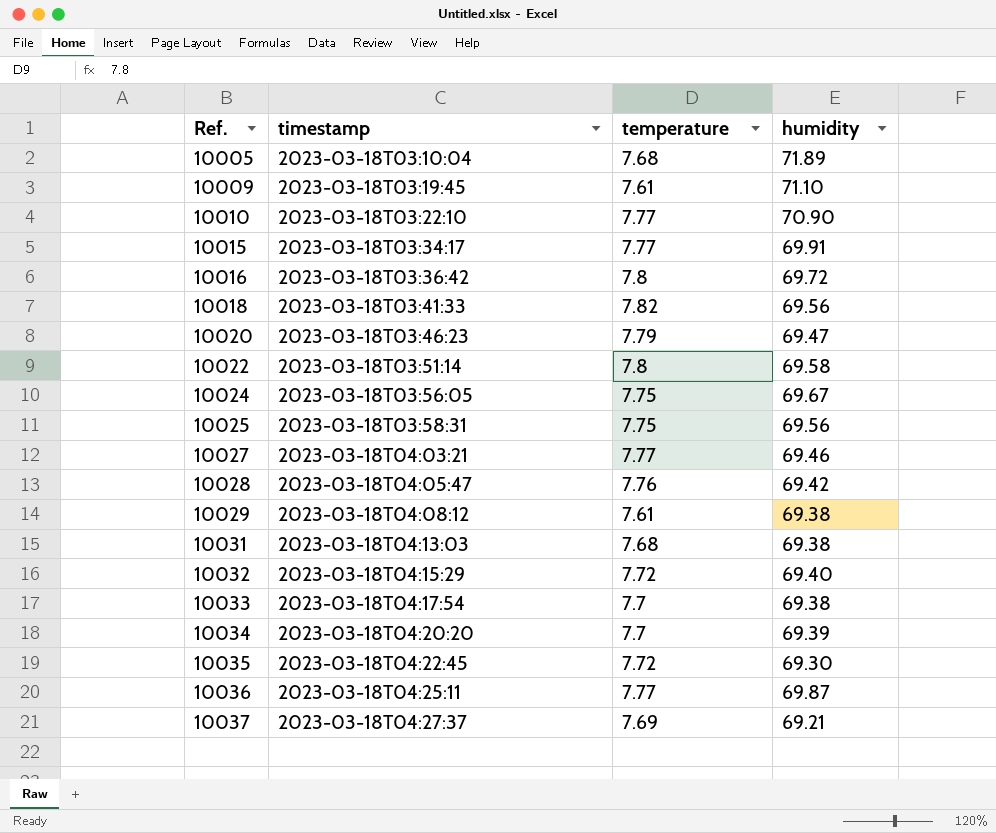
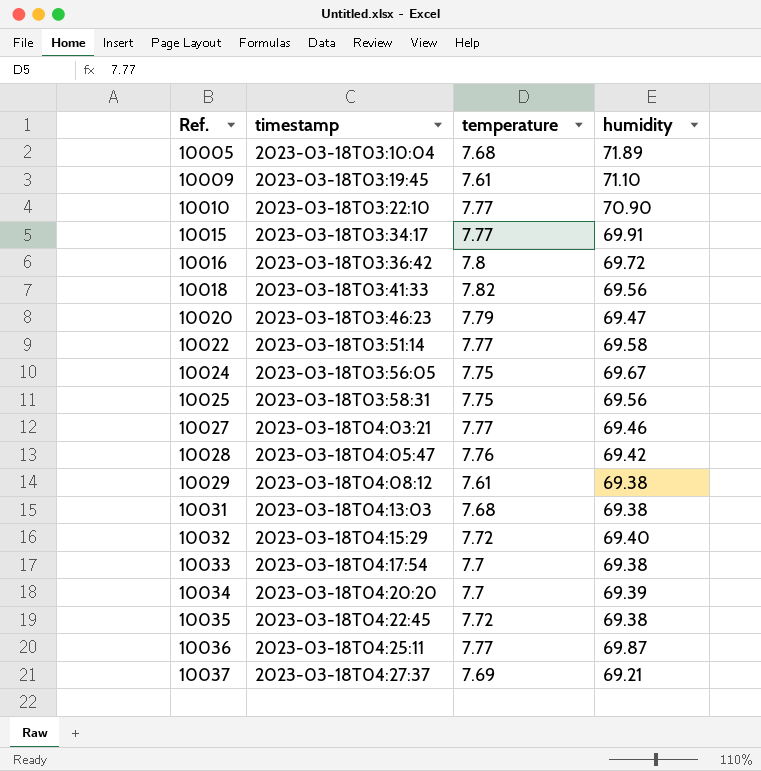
10022 | temperature: 7.8 -> 7.77
10035 | humidity: 69.30 -> 69.38

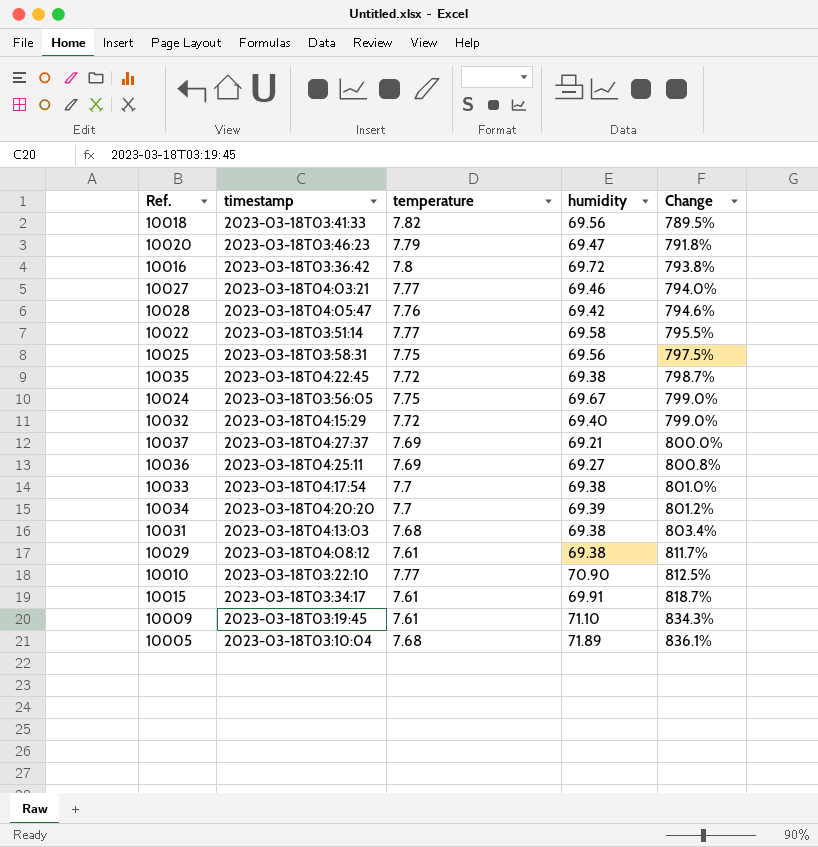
row order: Ref. ascending -> Change ascending
column Change | formula: none -> ([humidity] - [temperature]) / [temperature]
10036 | temperature: 7.77 -> 7.69
10036 | humidity: 69.87 -> 69.27
10015 | temperature: 7.77 -> 7.61

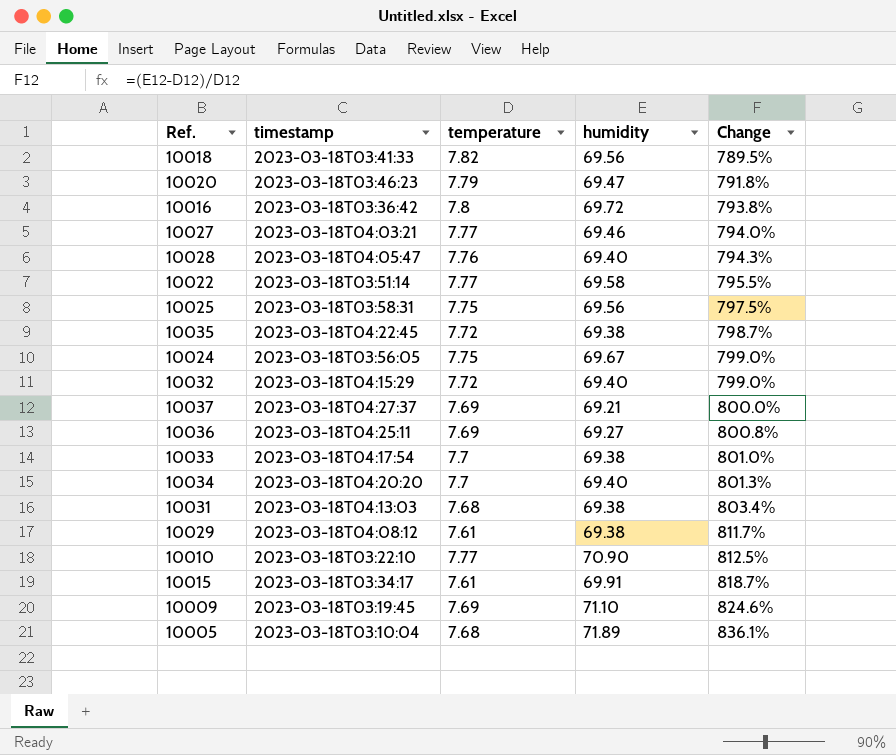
10028 | humidity: 69.42 -> 69.40
10028 | Change: 794.6% -> 794.3%
10034 | humidity: 69.39 -> 69.40
10034 | Change: 801.2% -> 801.3%
10009 | temperature: 7.61 -> 7.69
10009 | Change: 834.3% -> 824.6%

